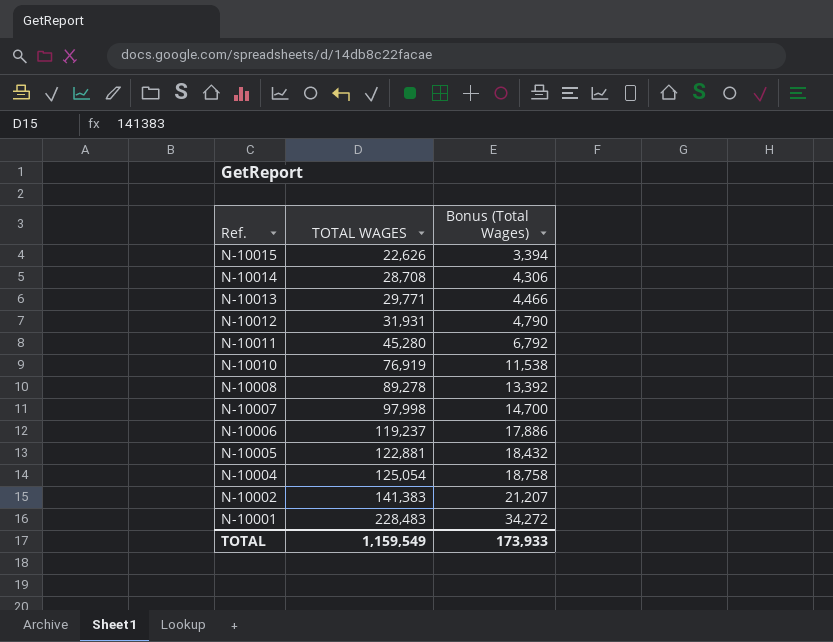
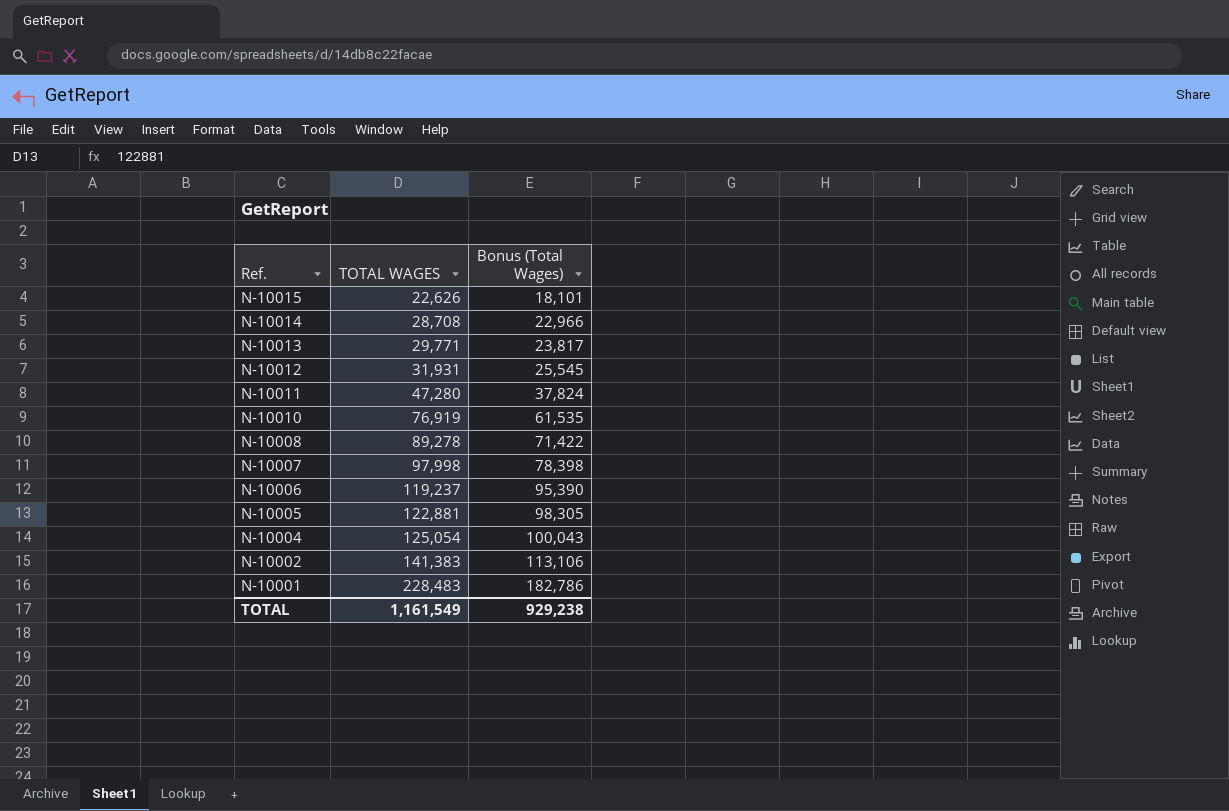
column Bonus (Total Wages) | formula: [TOTAL WAGES] * 0.15 -> [TOTAL WAGES] * 0.8
N-10011 | TOTAL WAGES: 45,280 -> 47,280
TOTAL | TOTAL WAGES: 1,159,549 -> 1,161,549
TOTAL | Bonus (Total Wages): 173,933 -> 929,238

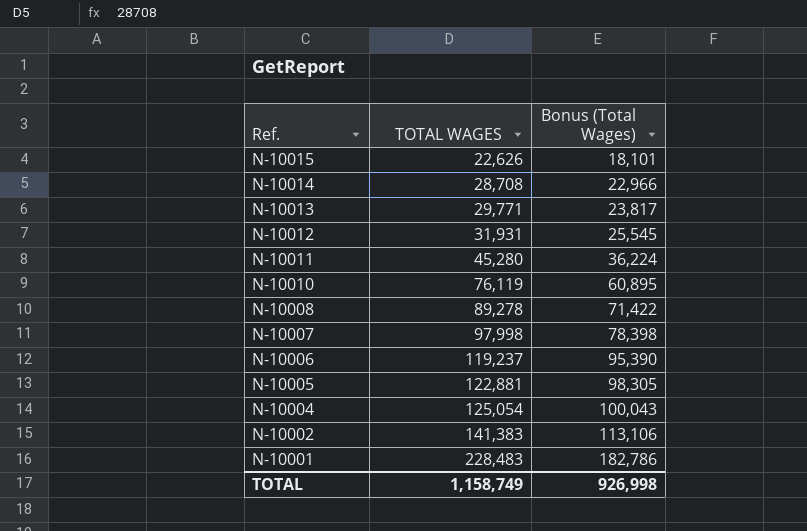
N-10011 | TOTAL WAGES: 47,280 -> 45,280
N-10011 | Bonus (Total Wages): 37,824 -> 36,224
N-10010 | TOTAL WAGES: 76,919 -> 76,119
N-10010 | Bonus (Total Wages): 61,535 -> 60,895
TOTAL | TOTAL WAGES: 1,161,549 -> 1,158,749
TOTAL | Bonus (Total Wages): 929,238 -> 926,998

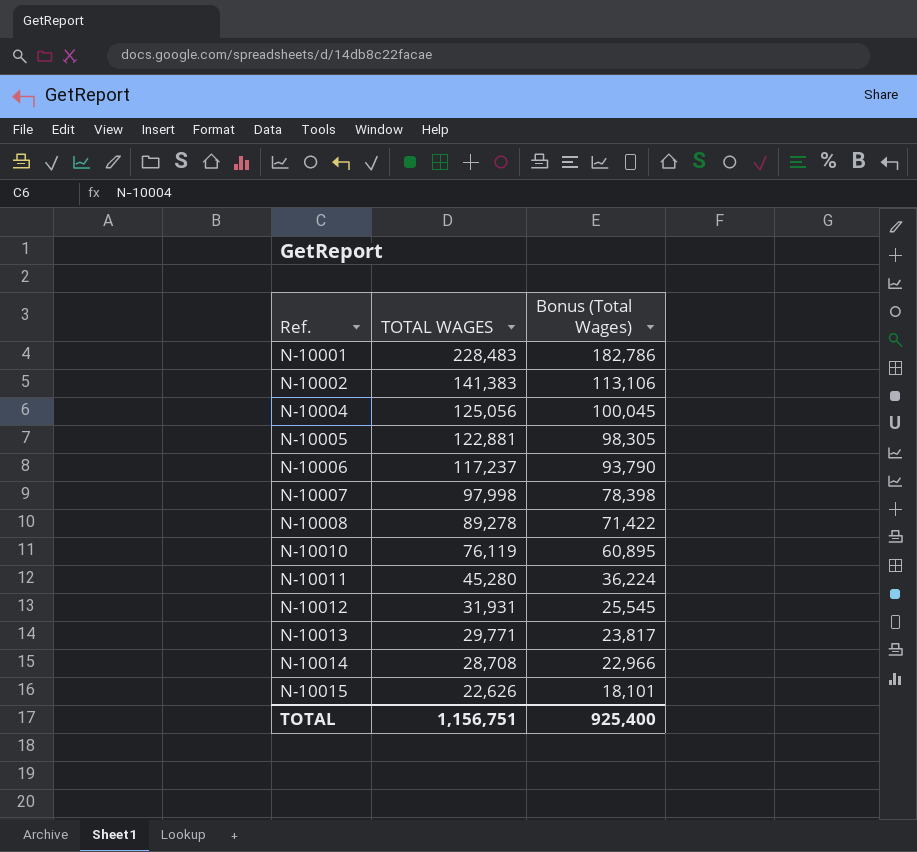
row order: Ref. descending -> Ref. ascending
N-10004 | TOTAL WAGES: 125,054 -> 125,056
N-10004 | Bonus (Total Wages): 100,043 -> 100,045
N-10006 | TOTAL WAGES: 119,237 -> 117,237
N-10006 | Bonus (Total Wages): 95,390 -> 93,790
TOTAL | TOTAL WAGES: 1,158,749 -> 1,156,751
TOTAL | Bonus (Total Wages): 926,998 -> 925,400

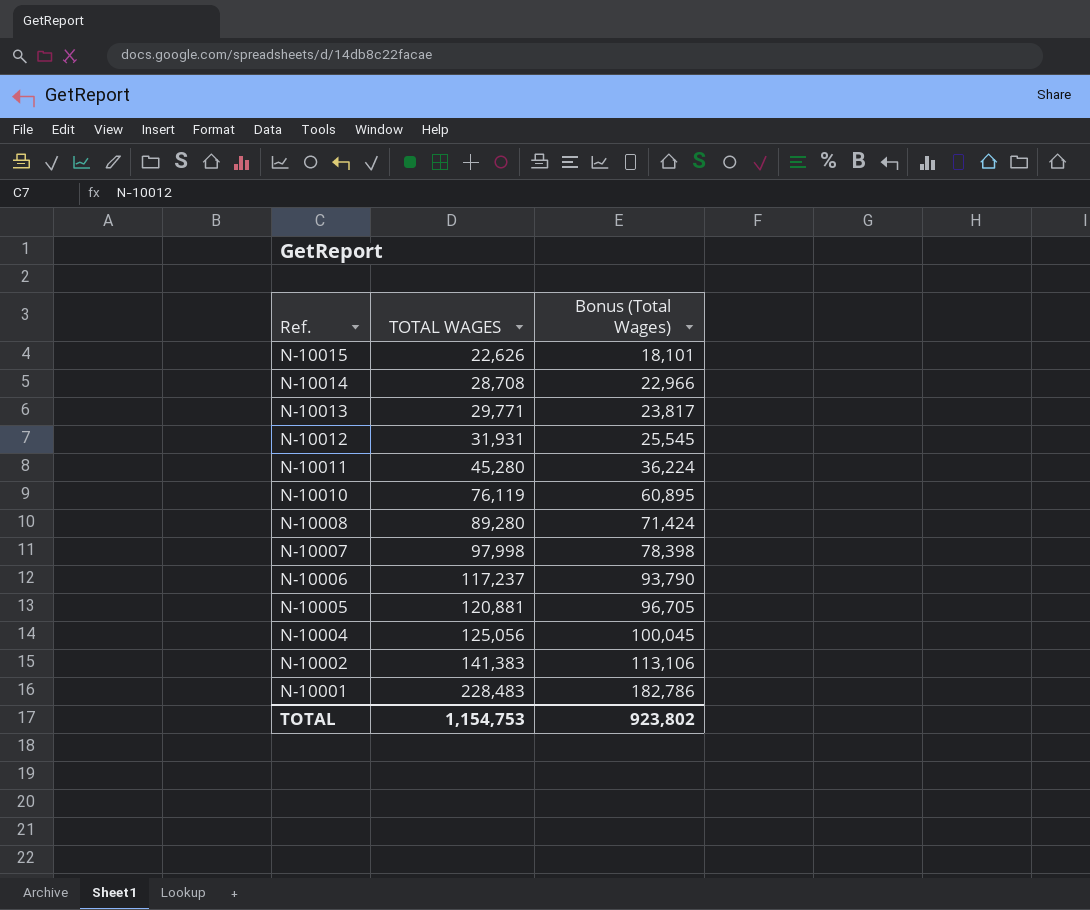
row order: Ref. ascending -> Ref. descending
N-10008 | TOTAL WAGES: 89,278 -> 89,280
N-10008 | Bonus (Total Wages): 71,422 -> 71,424
N-10005 | TOTAL WAGES: 122,881 -> 120,881
N-10005 | Bonus (Total Wages): 98,305 -> 96,705
TOTAL | TOTAL WAGES: 1,156,751 -> 1,154,753
TOTAL | Bonus (Total Wages): 925,400 -> 923,802

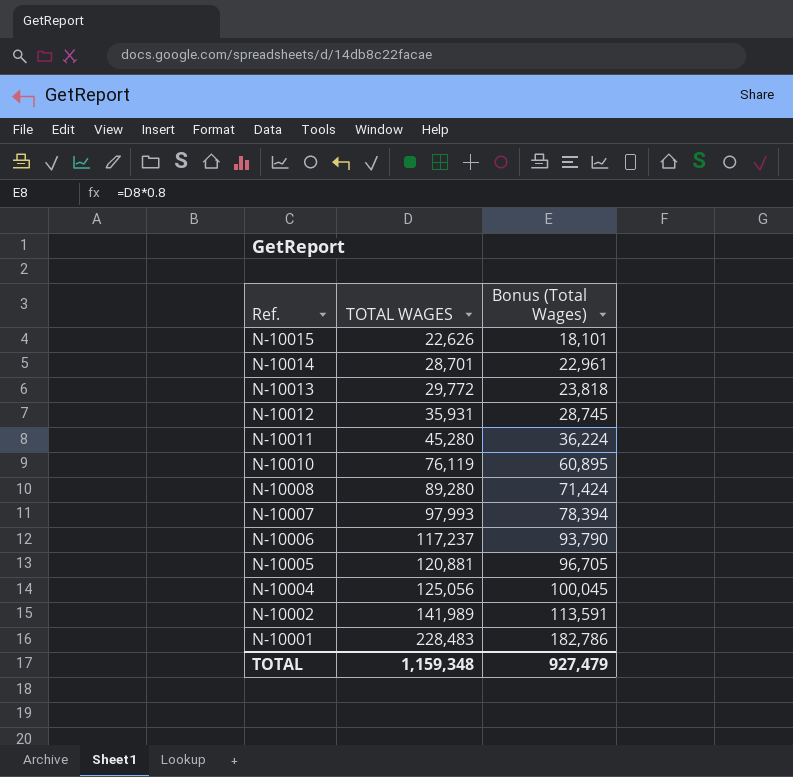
N-10014 | TOTAL WAGES: 28,708 -> 28,701
N-10014 | Bonus (Total Wages): 22,966 -> 22,961
N-10013 | TOTAL WAGES: 29,771 -> 29,772
N-10013 | Bonus (Total Wages): 23,817 -> 23,818
N-10012 | TOTAL WAGES: 31,931 -> 35,931
N-10012 | Bonus (Total Wages): 25,545 -> 28,745
N-10007 | TOTAL WAGES: 97,998 -> 97,993
N-10007 | Bonus (Total Wages): 78,398 -> 78,394
N-10002 | TOTAL WAGES: 141,383 -> 141,989
N-10002 | Bonus (Total Wages): 113,106 -> 113,591
TOTAL | TOTAL WAGES: 1,154,753 -> 1,159,348
TOTAL | Bonus (Total Wages): 923,802 -> 927,479

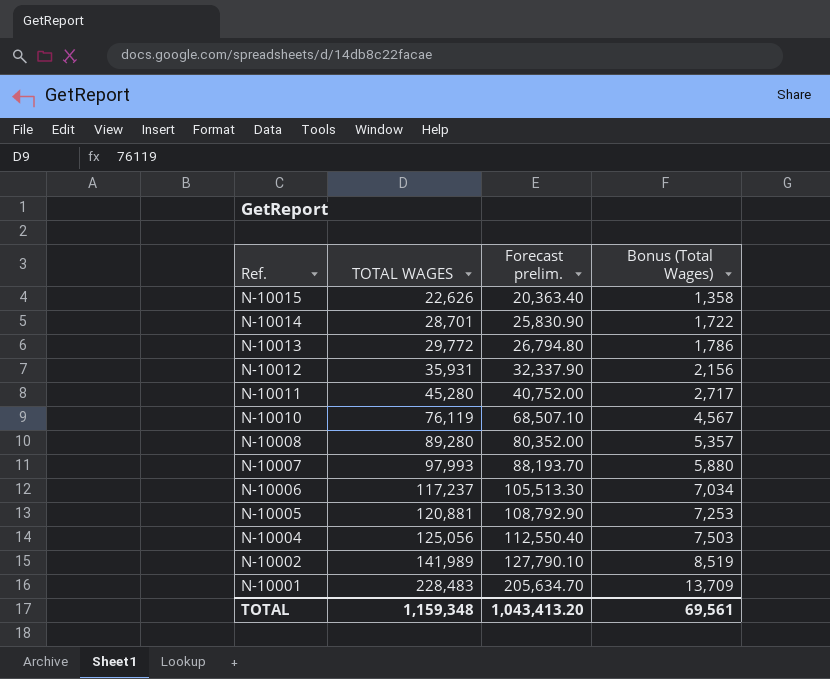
column Forecast prelim. | formula: none -> [TOTAL WAGES] * 0.9
column Bonus (Total Wages) | formula: [TOTAL WAGES] * 0.8 -> [TOTAL WAGES] * 0.06
TOTAL | Bonus (Total Wages): 927,479 -> 69,561

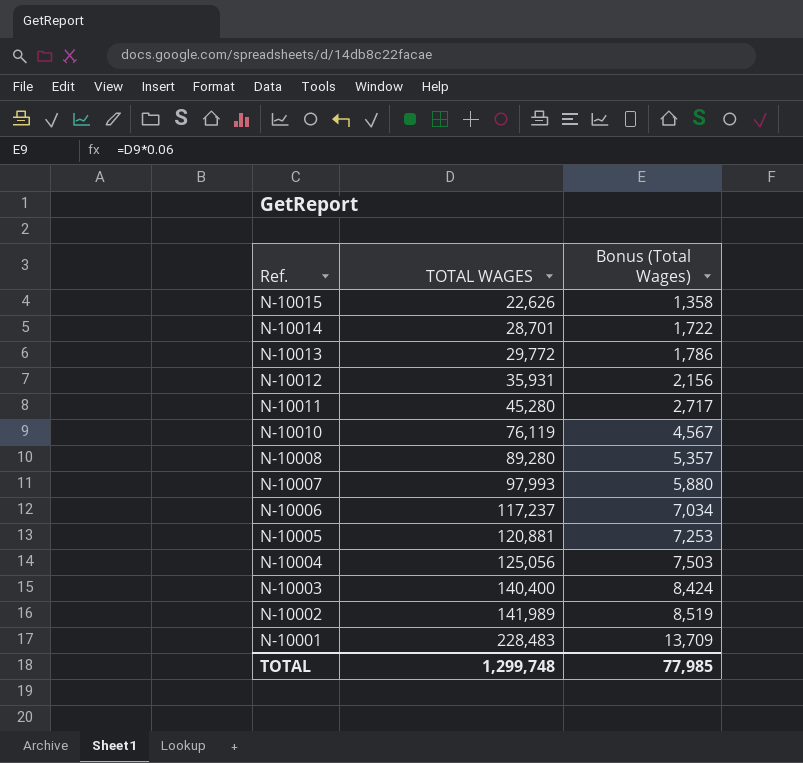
column Forecast prelim. | formula: [TOTAL WAGES] * 0.9 -> none
row N-10003: none -> 140,400 | 8,424
TOTAL | TOTAL WAGES: 1,159,348 -> 1,299,748
TOTAL | Bonus (Total Wages): 69,561 -> 77,985

